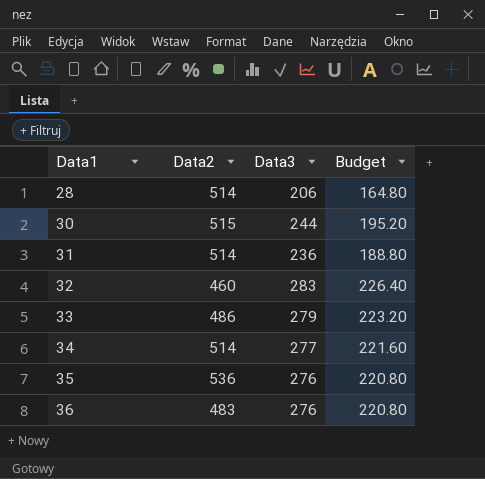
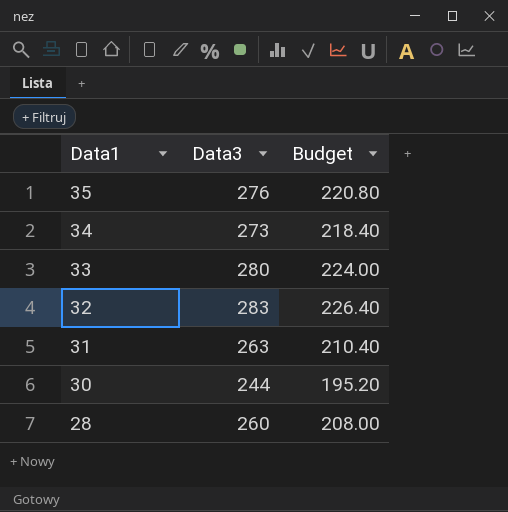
row order: Data1 ascending -> Data1 descending
column Data2 | position: 2 -> none
row 36: 483 | 276 | 220.80 -> none
34 | Data3: 277 -> 273
34 | Budget: 221.60 -> 218.40
33 | Data3: 279 -> 280
33 | Budget: 223.20 -> 224.00
31 | Data3: 236 -> 263
31 | Budget: 188.80 -> 210.40
28 | Data3: 206 -> 260
28 | Budget: 164.80 -> 208.00

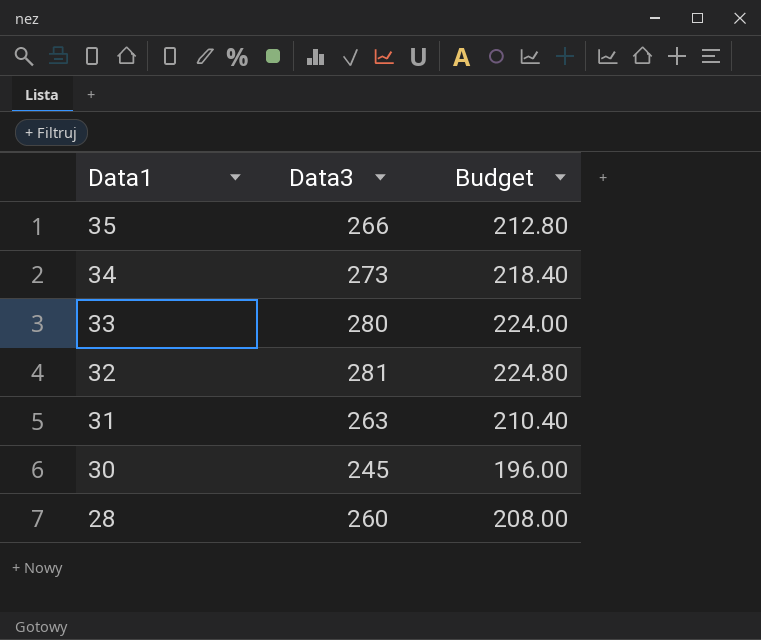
35 | Data3: 276 -> 266
35 | Budget: 220.80 -> 212.80
32 | Data3: 283 -> 281
32 | Budget: 226.40 -> 224.80
30 | Data3: 244 -> 245
30 | Budget: 195.20 -> 196.00

